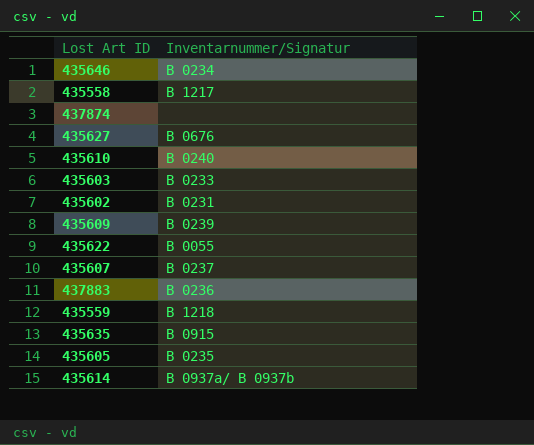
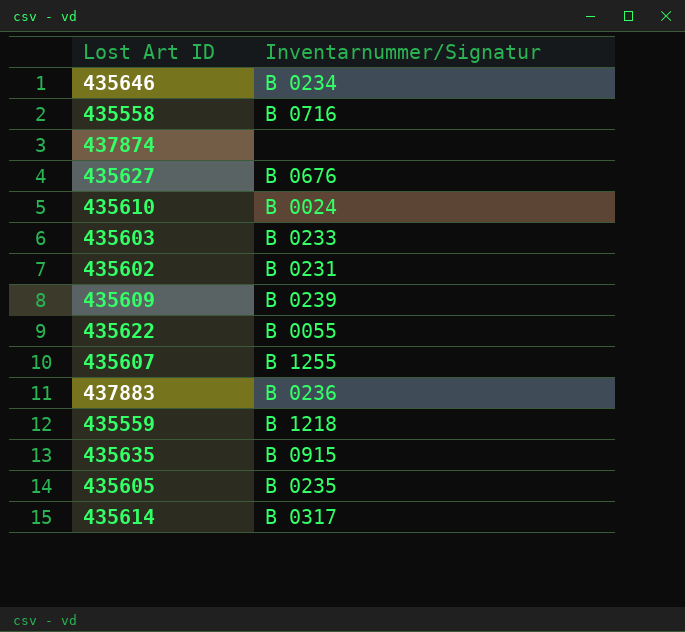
435558 | Inventarnummer/Signatur: B 1217 -> B 0716
435610 | Inventarnummer/Signatur: B 0240 -> B 0024
435607 | Inventarnummer/Signatur: B 0237 -> B 1255
435614 | Inventarnummer/Signatur: B 0937a/ B 0937b -> B 0317

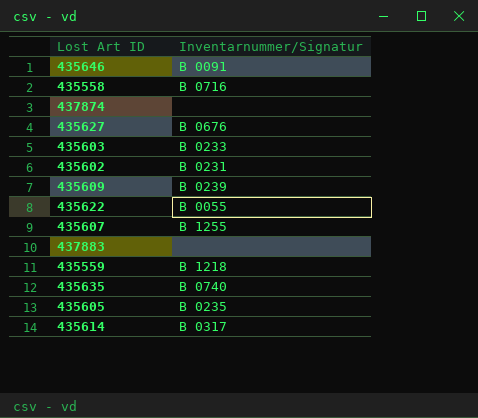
row 435610: B 0024 -> none
435646 | Inventarnummer/Signatur: B 0234 -> B 0091
437883 | Inventarnummer/Signatur: B 0236 -> none
435635 | Inventarnummer/Signatur: B 0915 -> B 0740

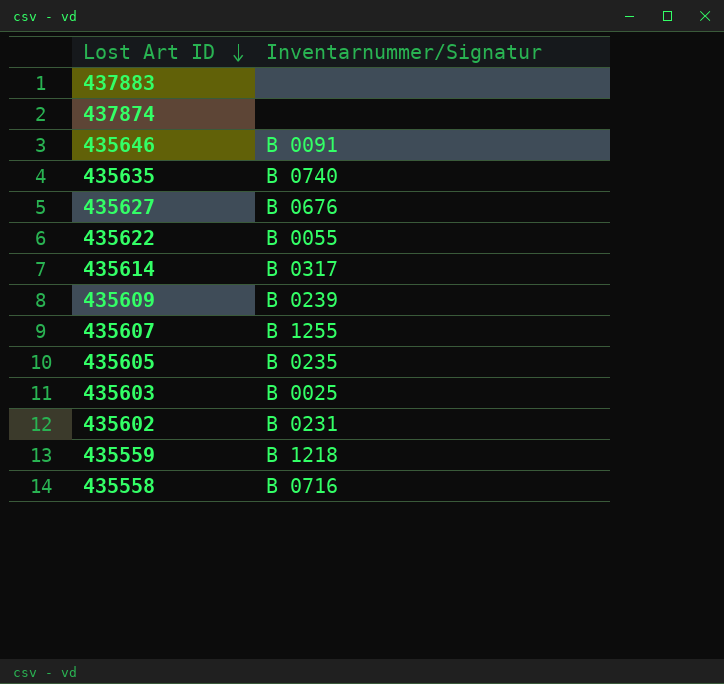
row order: none -> Lost Art ID descending
435603 | Inventarnummer/Signatur: B 0233 -> B 0025

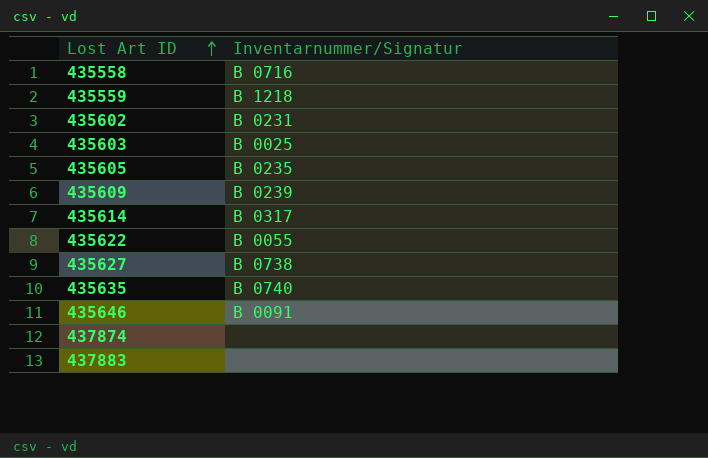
row order: Lost Art ID descending -> Lost Art ID ascending
row 435607: B 1255 -> none
435627 | Inventarnummer/Signatur: B 0676 -> B 0738

